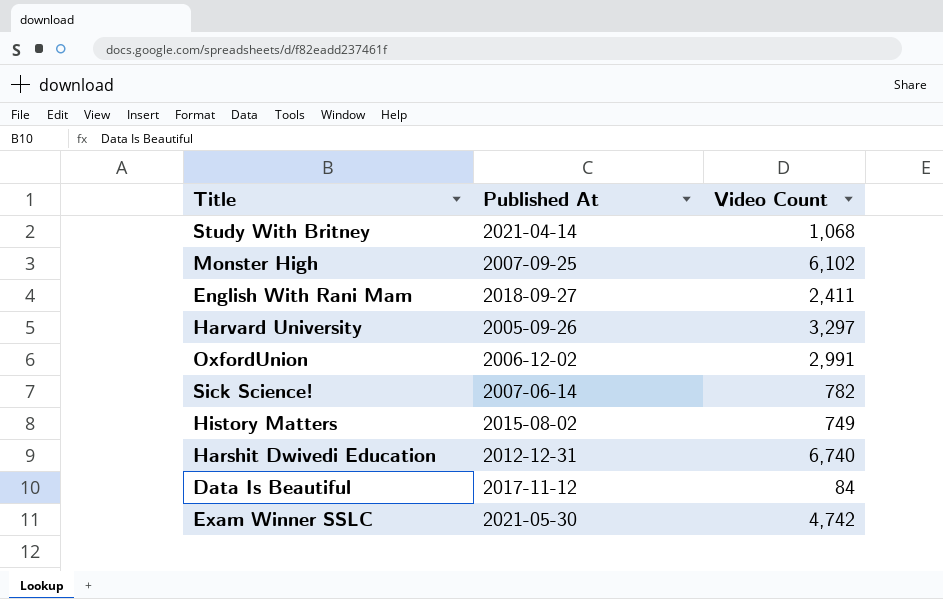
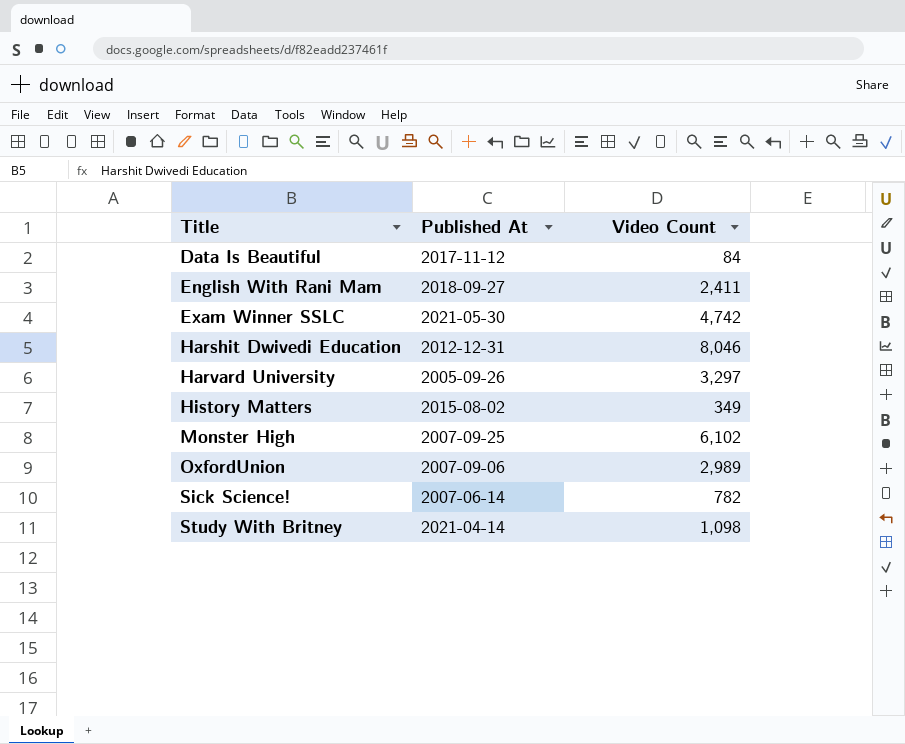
row order: none -> Title ascending
Harshit Dwivedi Education | Video Count: 6,740 -> 8,046
History Matters | Video Count: 749 -> 349
OxfordUnion | Published At: 2006-12-02 -> 2007-09-06
OxfordUnion | Video Count: 2,991 -> 2,989
Study With Britney | Video Count: 1,068 -> 1,098

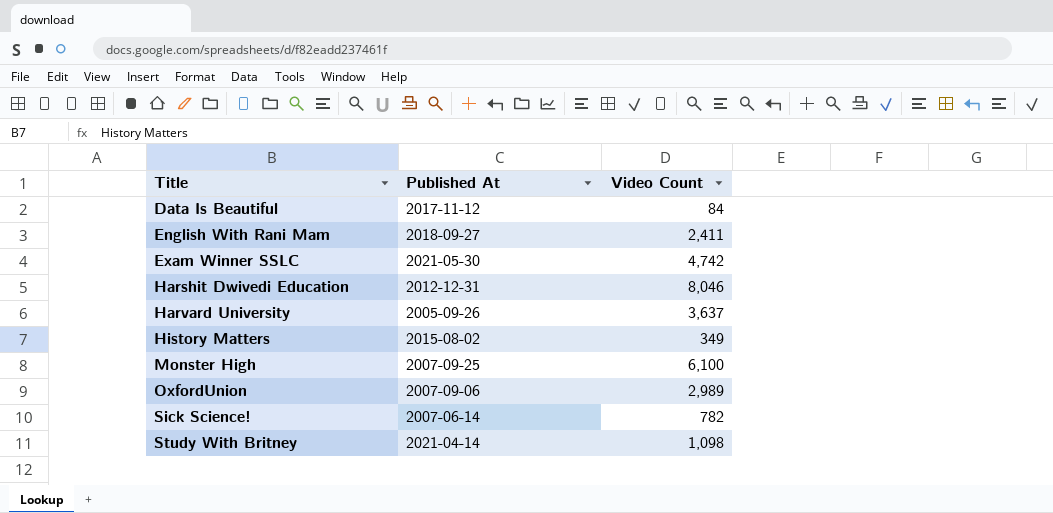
Harvard University | Video Count: 3,297 -> 3,637
Monster High | Video Count: 6,102 -> 6,100

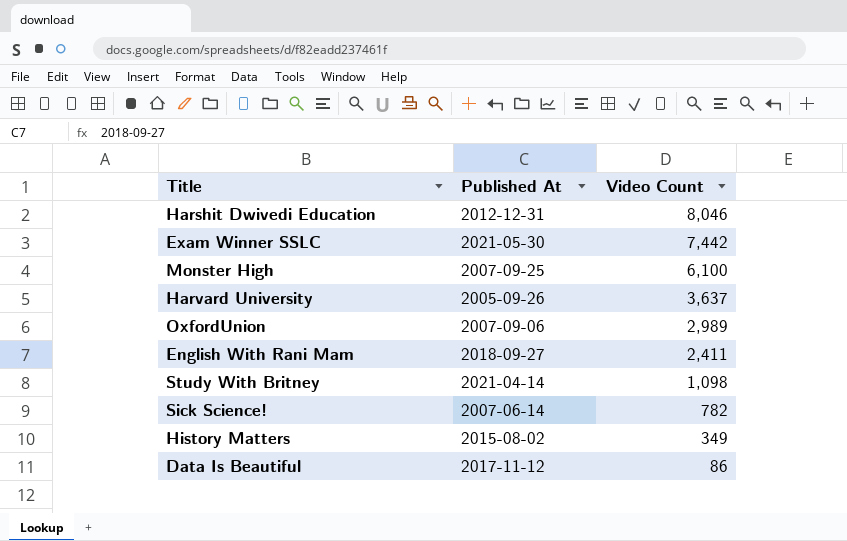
row order: Title ascending -> Video Count descending
Exam Winner SSLC | Video Count: 4,742 -> 7,442
Data Is Beautiful | Video Count: 84 -> 86

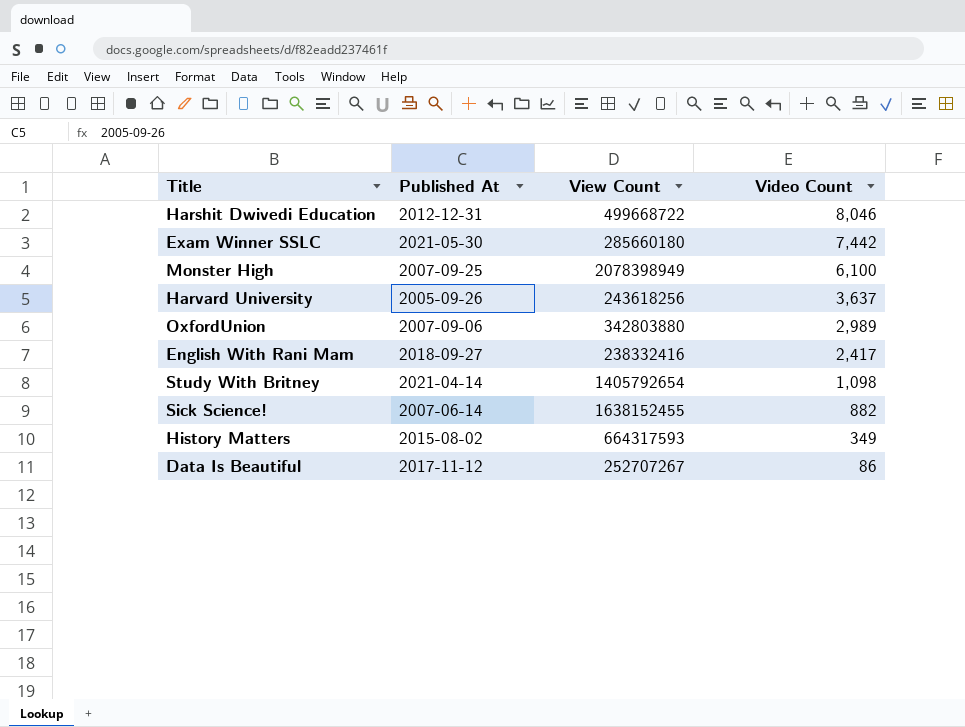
column View Count | position: none -> 3
English With Rani Mam | Video Count: 2,411 -> 2,417
Sick Science! | Video Count: 782 -> 882

